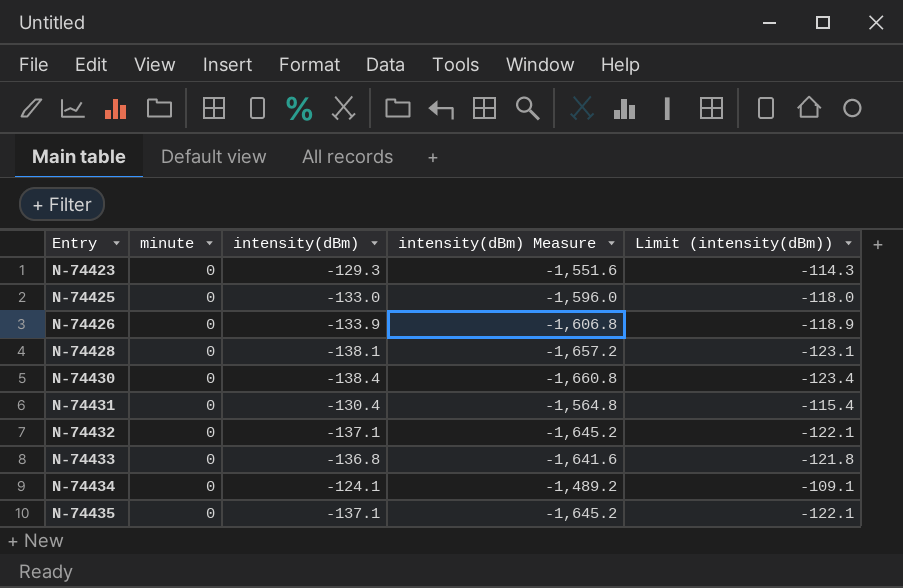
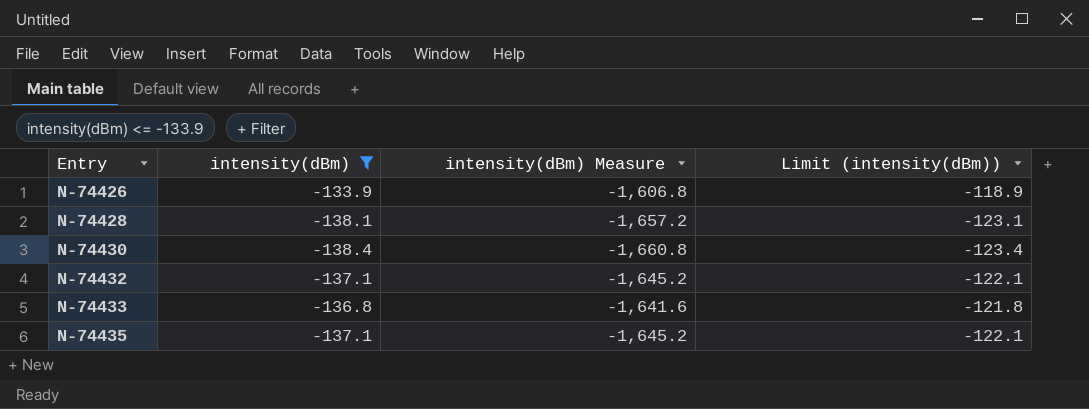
filter: none -> intensity(dBm) <= -133.9
column minute | position: 2 -> none

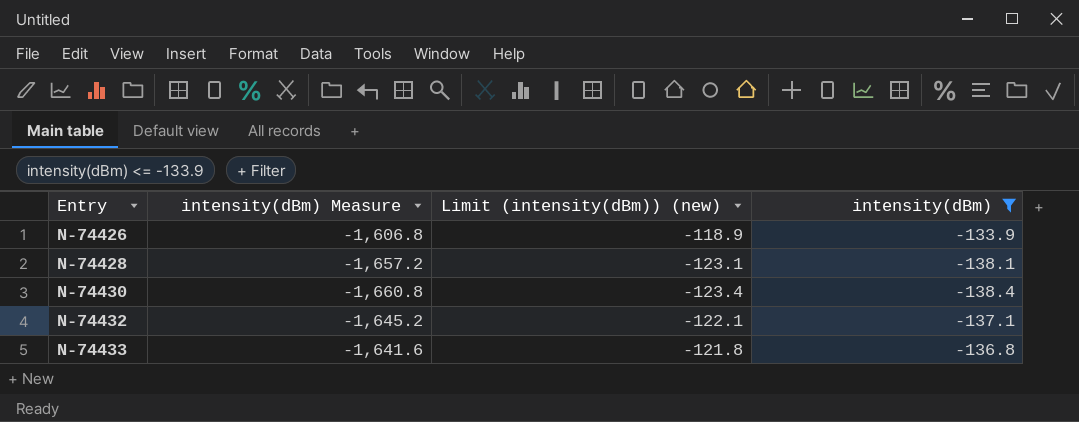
column name: Limit (intensity(dBm)) -> Limit (intensity(dBm)) (new)
column intensity(dBm) | position: 2 -> 4
row N-74435: -137.1 | -1,645.2 | -122.1 -> none

